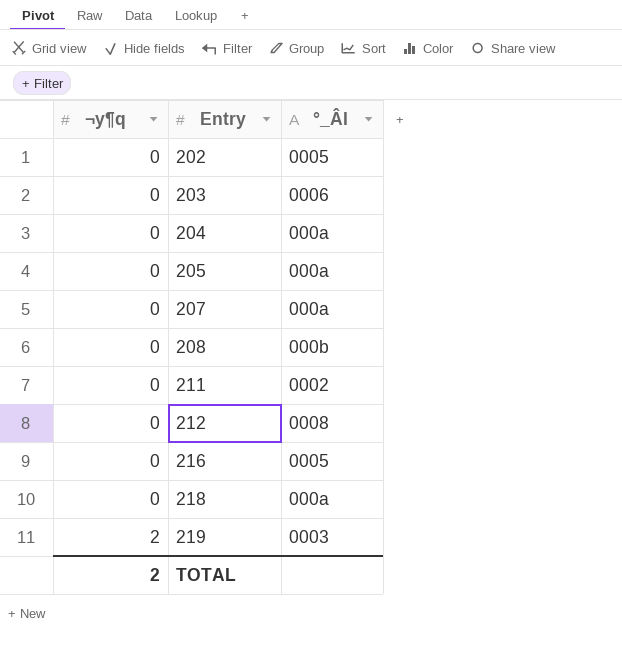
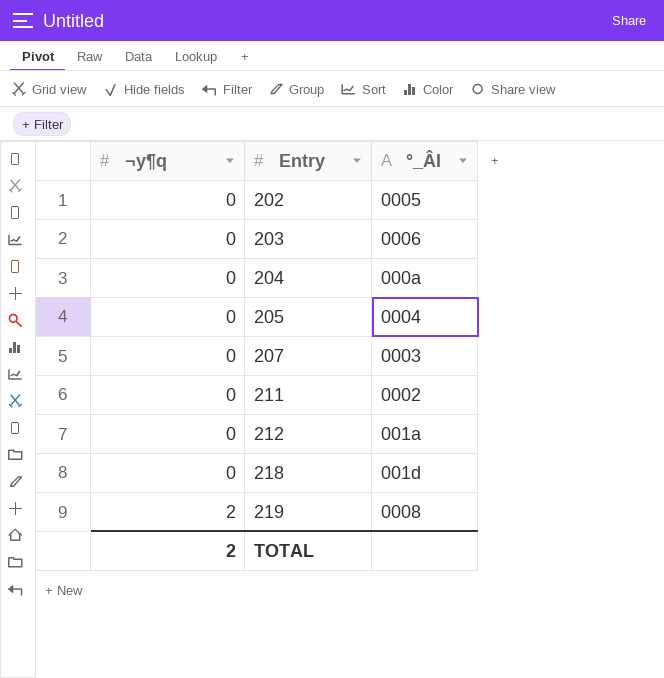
row 208: 0 | 000b -> none
row 216: 0 | 0005 -> none
205 | °_ÂI: 000a -> 0004
207 | °_ÂI: 000a -> 0003
212 | °_ÂI: 0008 -> 001a
218 | °_ÂI: 000a -> 001d
219 | °_ÂI: 0003 -> 0008

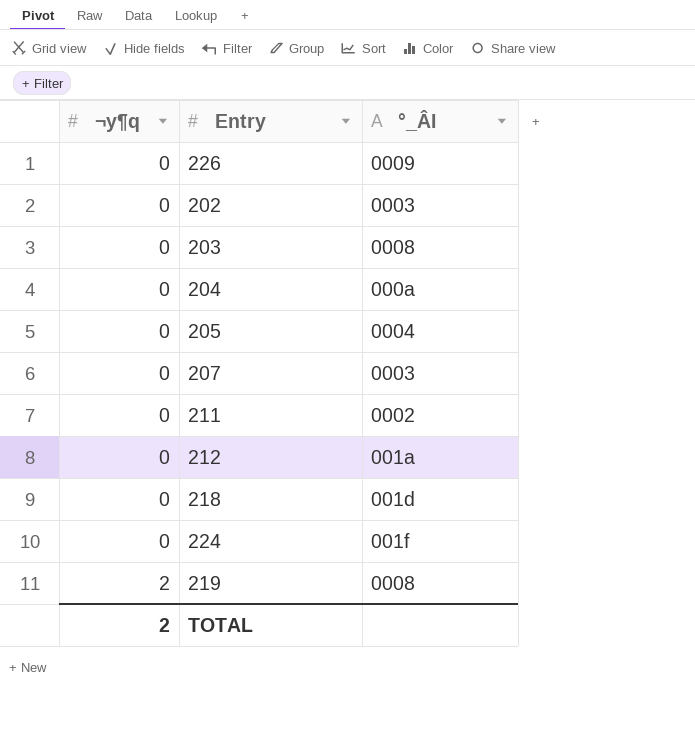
row 226: none -> 0 | 0009
202 | °_ÂI: 0005 -> 0003
203 | °_ÂI: 0006 -> 0008
row 224: none -> 0 | 001f

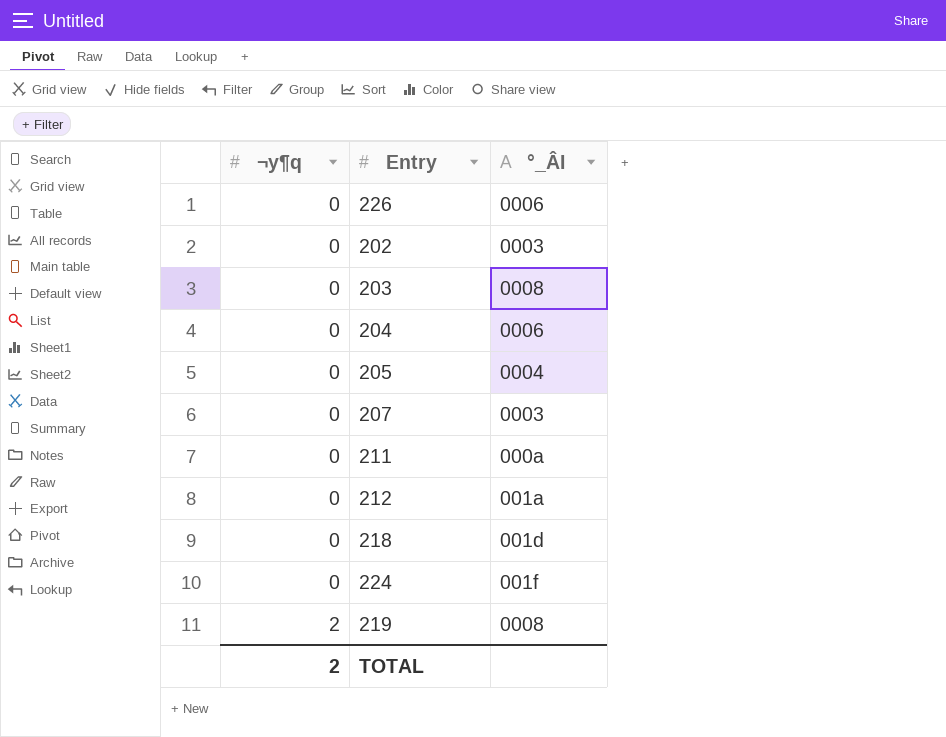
226 | °_ÂI: 0009 -> 0006
204 | °_ÂI: 000a -> 0006
211 | °_ÂI: 0002 -> 000a

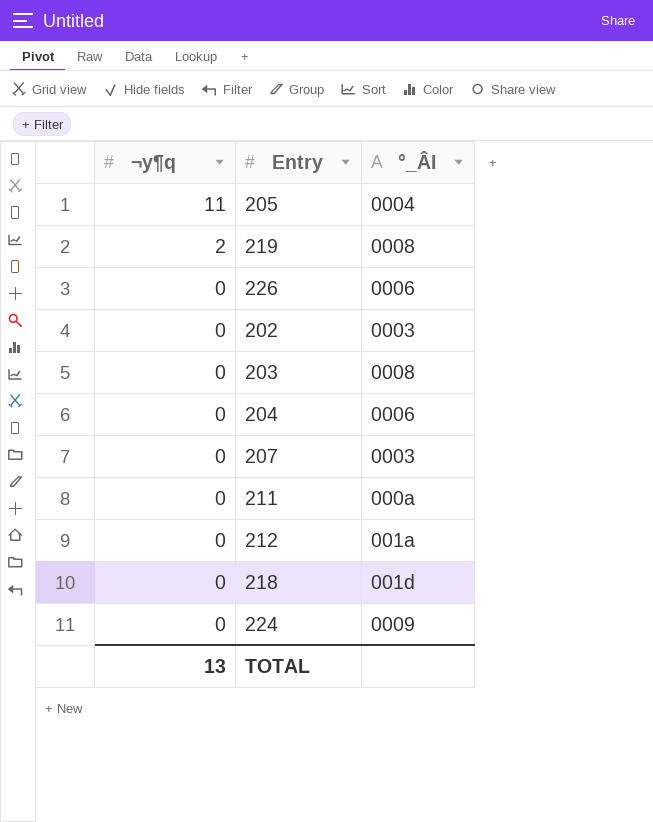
row order: ¬y¶q ascending -> ¬y¶q descending
205 | ¬y¶q: 0 -> 11
224 | °_ÂI: 001f -> 0009
TOTAL | ¬y¶q: 2 -> 13

